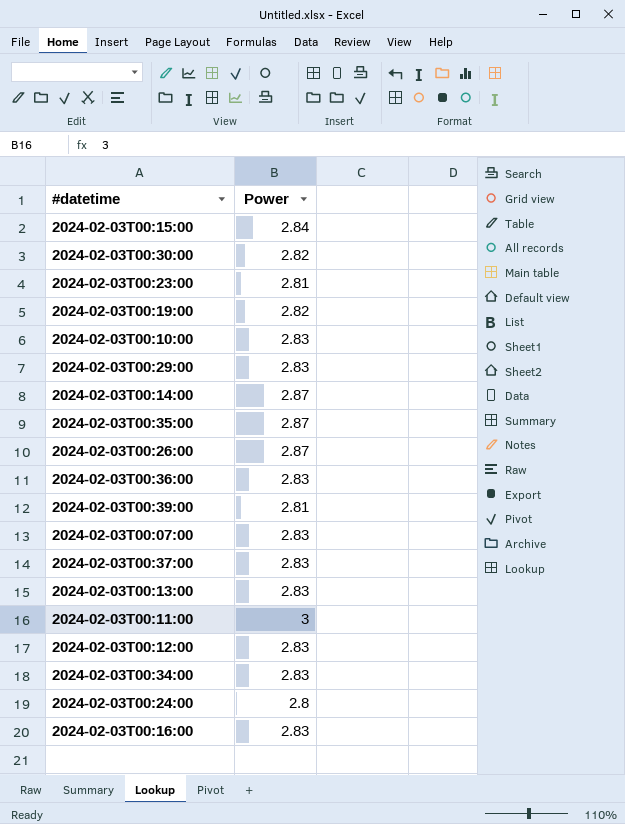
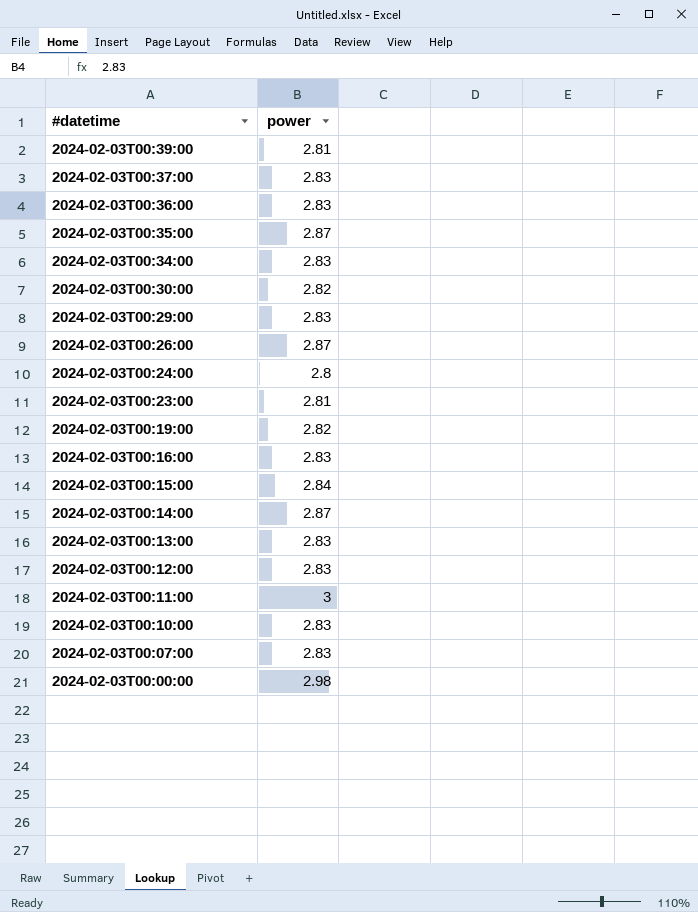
row order: none -> #datetime descending
column name: Power -> power
row 2024-02-03T00:00:00: none -> 2.98

